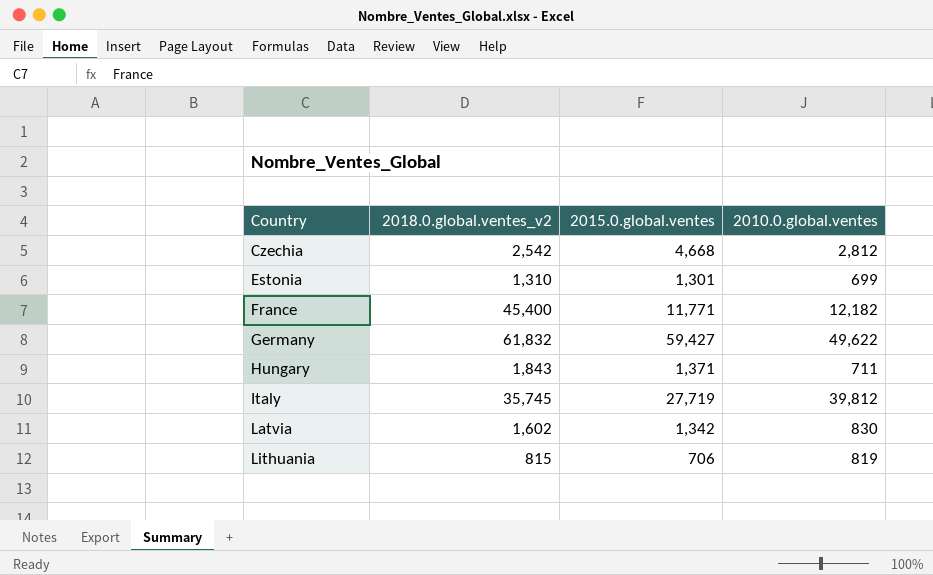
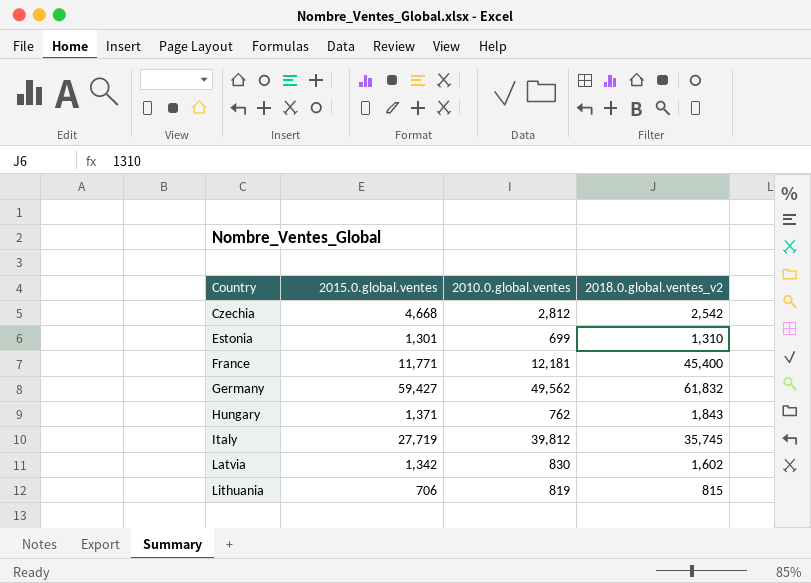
column 2018.0.global.ventes_v2 | position: 2 -> 4
France | 2010.0.global.ventes: 12,182 -> 12,181
Germany | 2010.0.global.ventes: 49,622 -> 49,562
Hungary | 2010.0.global.ventes: 711 -> 762

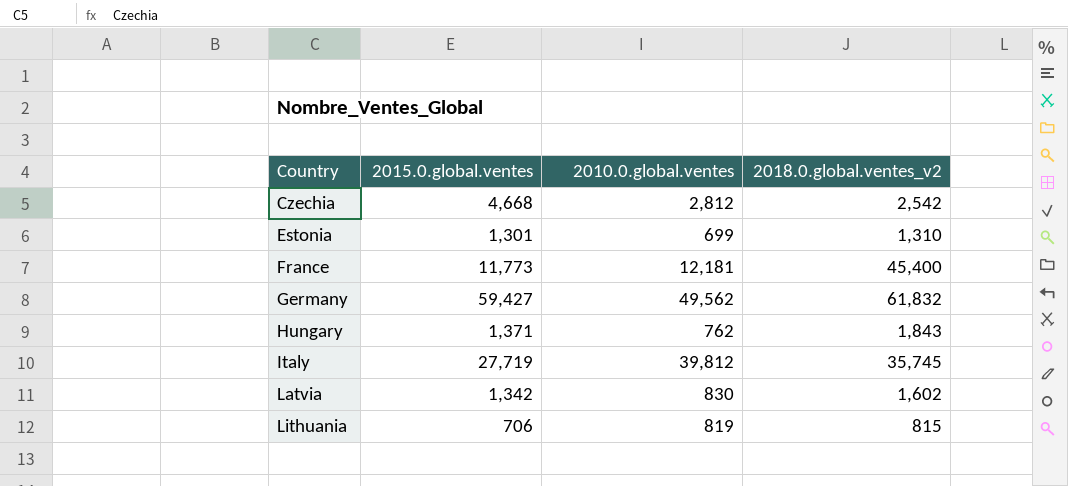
France | 2015.0.global.ventes: 11,771 -> 11,773

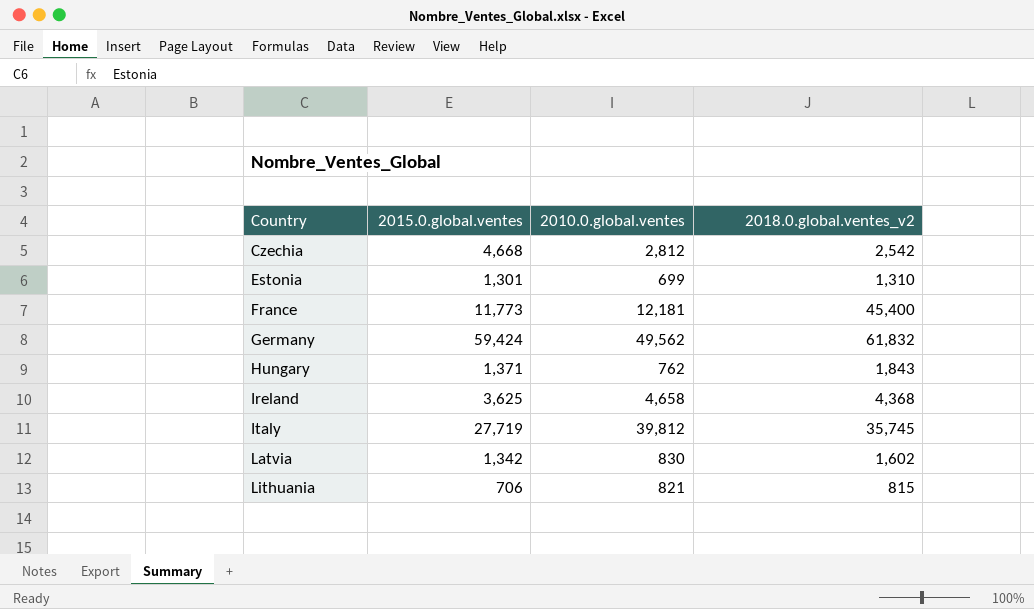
Germany | 2015.0.global.ventes: 59,427 -> 59,424
row Ireland: none -> 3,625 | 4,658 | 4,368
Lithuania | 2010.0.global.ventes: 819 -> 821

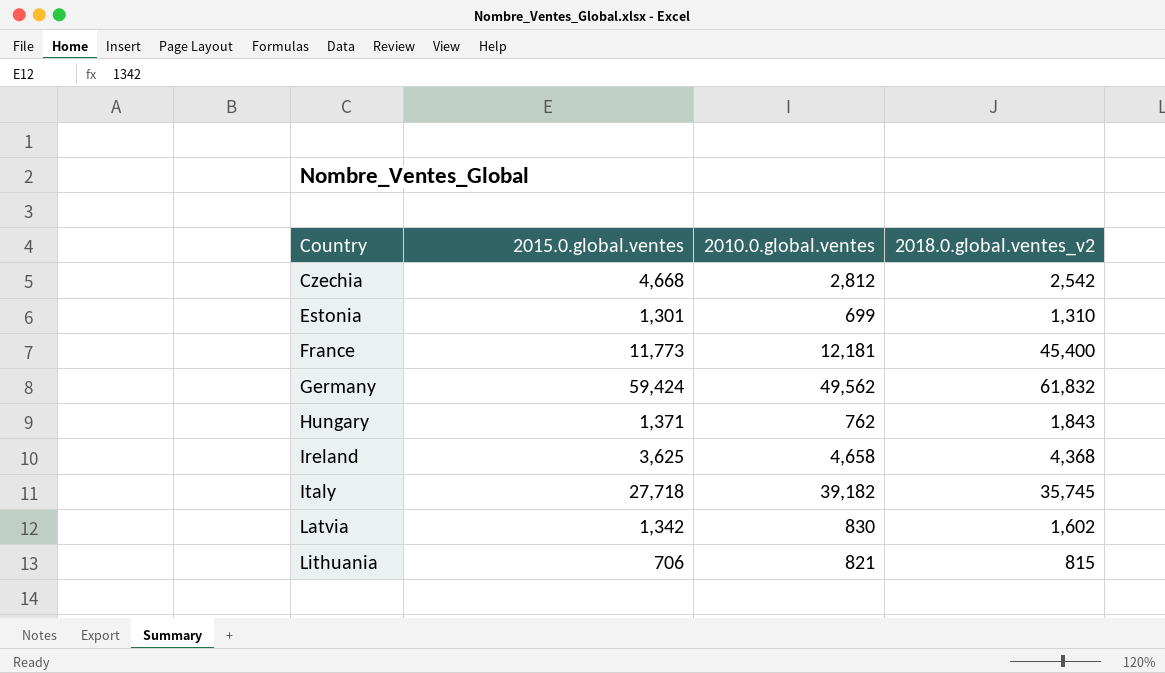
Italy | 2015.0.global.ventes: 27,719 -> 27,718
Italy | 2010.0.global.ventes: 39,812 -> 39,182

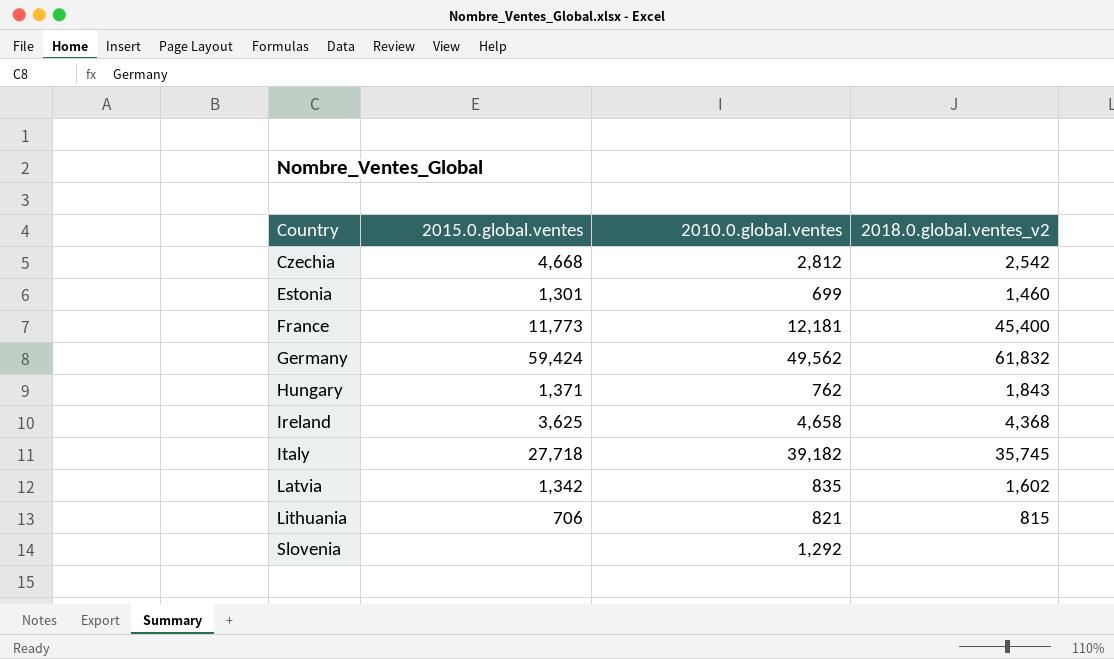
Estonia | 2018.0.global.ventes_v2: 1,310 -> 1,460
Latvia | 2010.0.global.ventes: 830 -> 835
row Slovenia: none -> none | 1,292 | none

